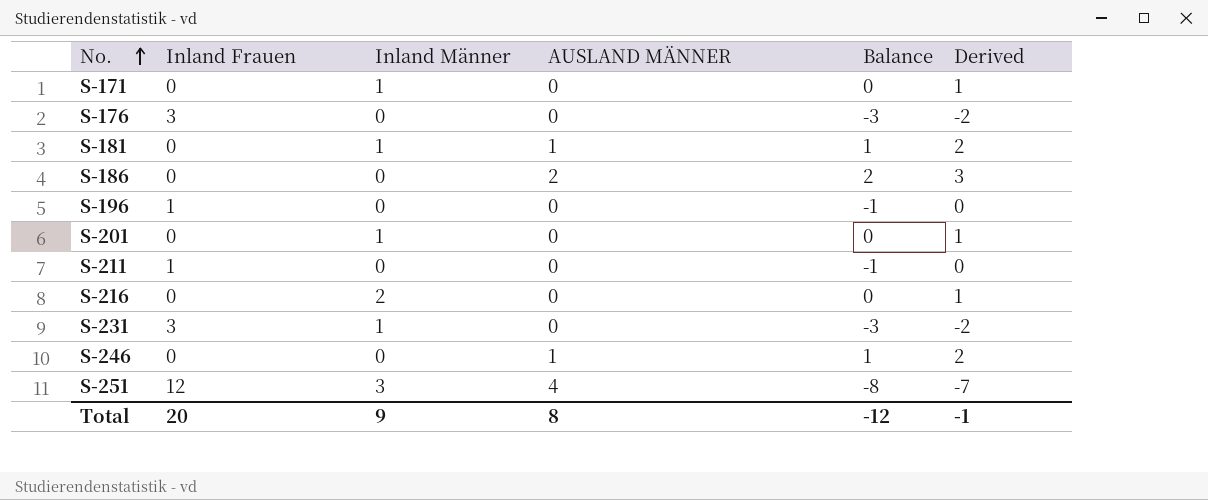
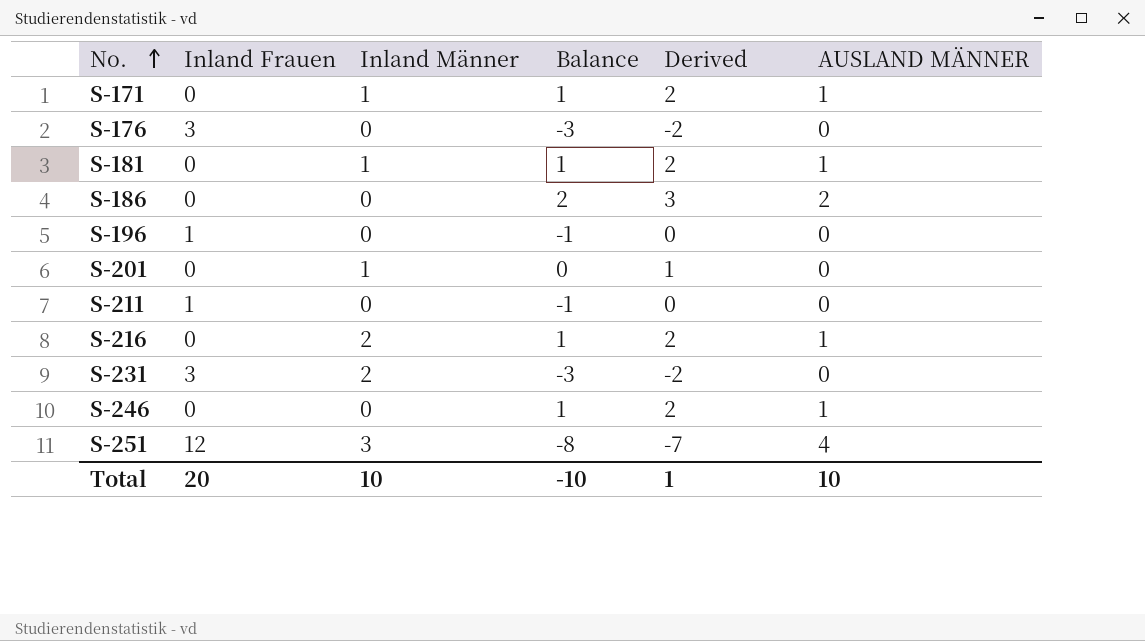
column AUSLAND MÄNNER | position: 4 -> 6
S-171 | Balance: 0 -> 1
S-171 | Derived: 1 -> 2
S-171 | AUSLAND MÄNNER: 0 -> 1
S-216 | Balance: 0 -> 1
S-216 | Derived: 1 -> 2
S-216 | AUSLAND MÄNNER: 0 -> 1
S-231 | Inland Männer: 1 -> 2
Total | Inland Männer: 9 -> 10
Total | Balance: -12 -> -10
Total | Derived: -1 -> 1
Total | AUSLAND MÄNNER: 8 -> 10

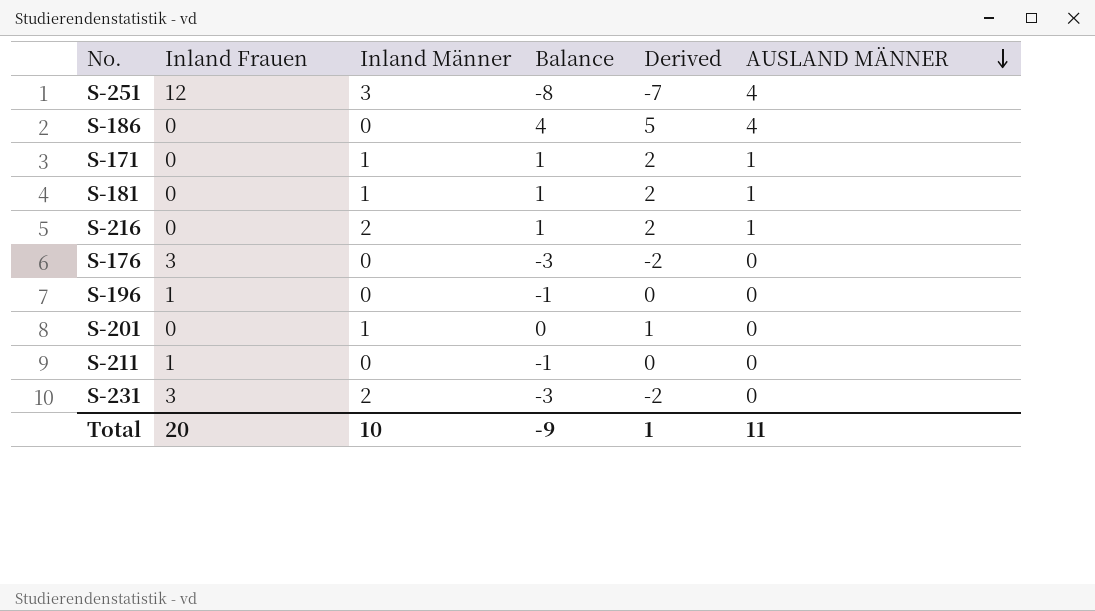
row order: No. ascending -> AUSLAND MÄNNER descending
row S-246: 0 | 0 | 1 | 2 | 1 -> none
S-186 | Balance: 2 -> 4
S-186 | Derived: 3 -> 5
S-186 | AUSLAND MÄNNER: 2 -> 4
Total | Balance: -10 -> -9
Total | AUSLAND MÄNNER: 10 -> 11

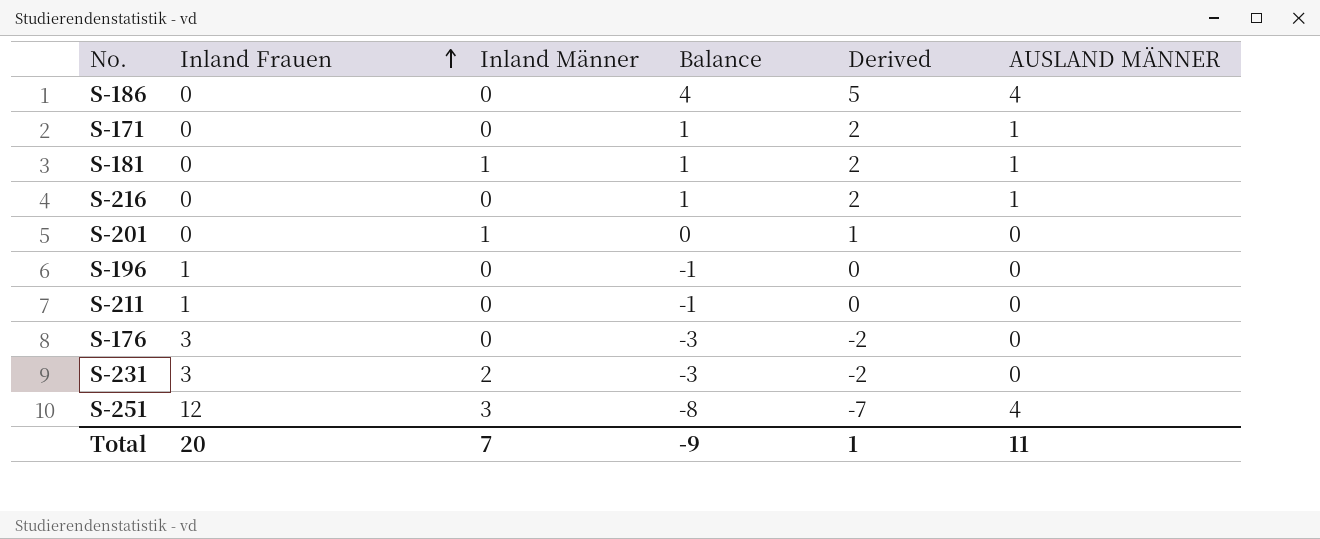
row order: AUSLAND MÄNNER descending -> Inland Frauen ascending
S-171 | Inland Männer: 1 -> 0
S-216 | Inland Männer: 2 -> 0
Total | Inland Männer: 10 -> 7

